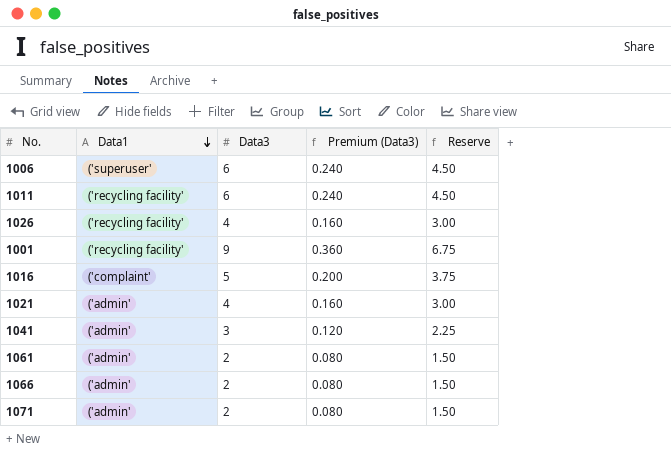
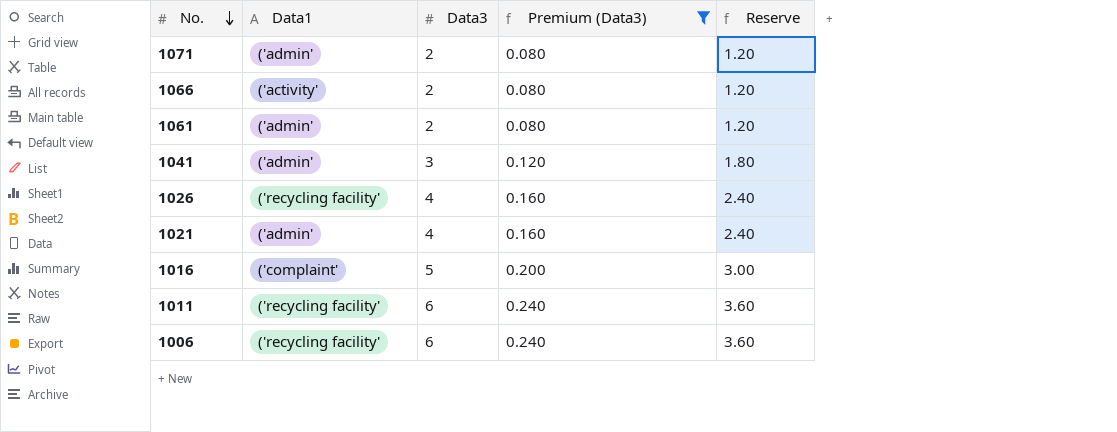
filter: none -> Premium (Data3) != 0.360
row order: Data1 descending -> No. descending
column Reserve | formula: [Data3] * 0.75 -> [Data3] * 0.6
1066 | Data1: ('admin' -> ('activity'
1006 | Data1: ('superuser' -> ('recycling facility'

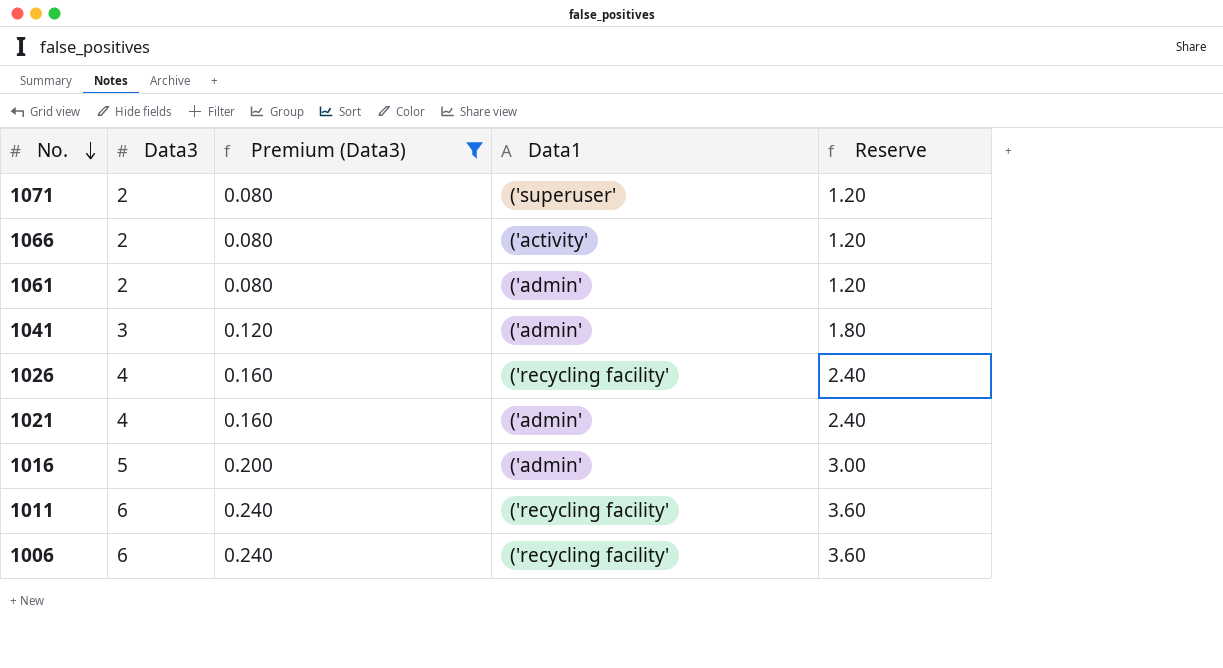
column Data1 | position: 2 -> 4
1071 | Data1: ('admin' -> ('superuser'
1016 | Data1: ('complaint' -> ('admin'

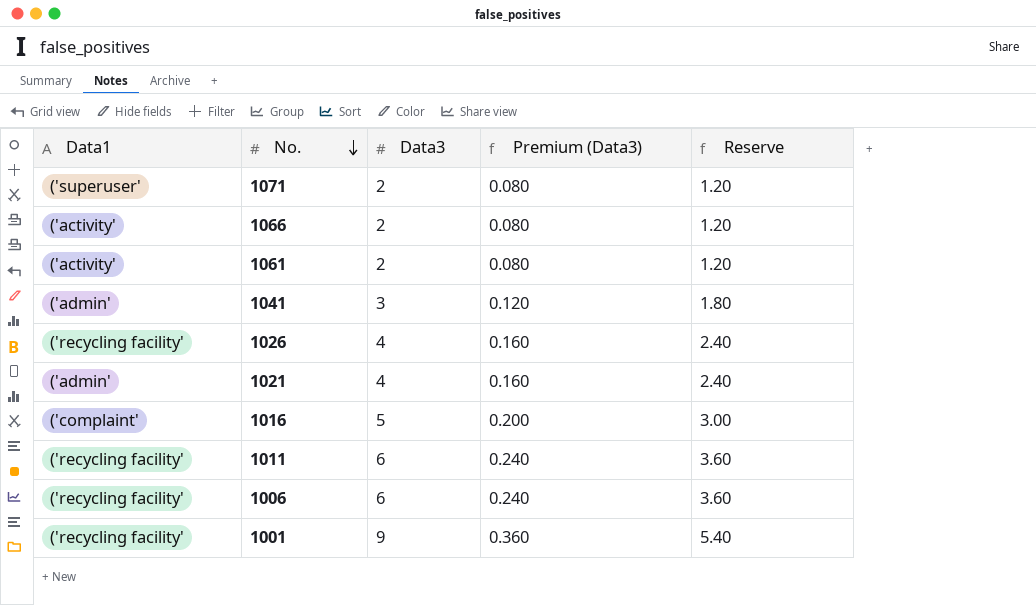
filter: Premium (Data3) != 0.360 -> none
column Data1 | position: 4 -> 1
1061 | Data1: ('admin' -> ('activity'
1016 | Data1: ('admin' -> ('complaint'

